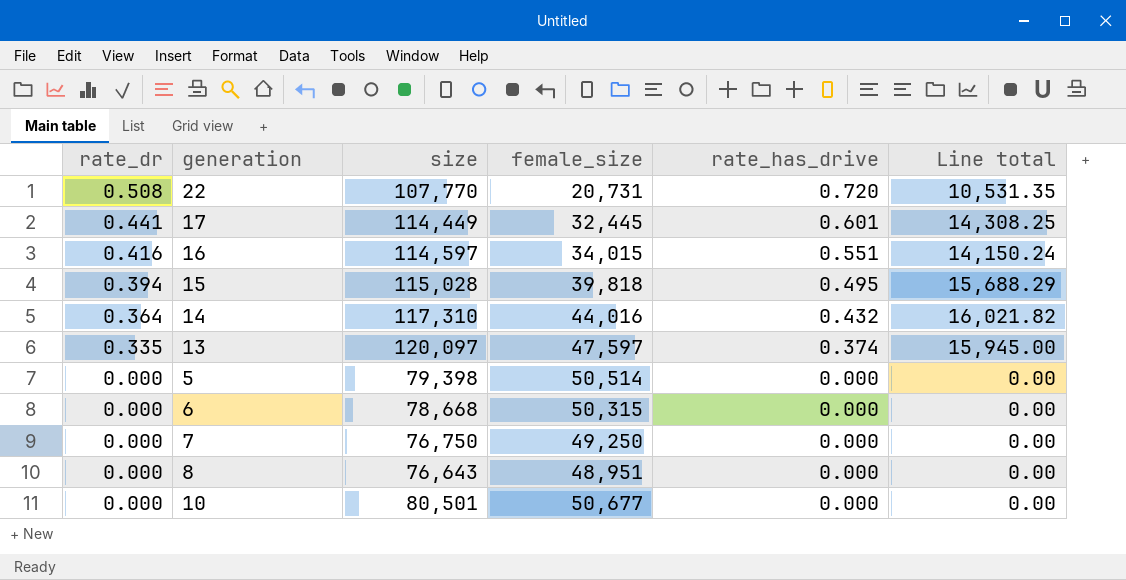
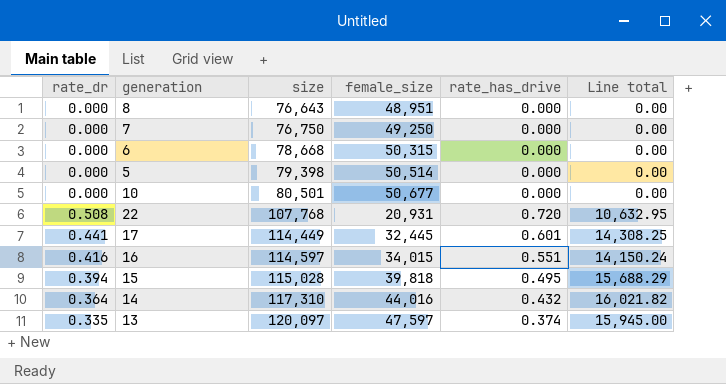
row order: rate_dr descending -> size ascending
22 | size: 107,770 -> 107,768
22 | female_size: 20,731 -> 20,931
22 | Line total: 10,531.35 -> 10,632.95

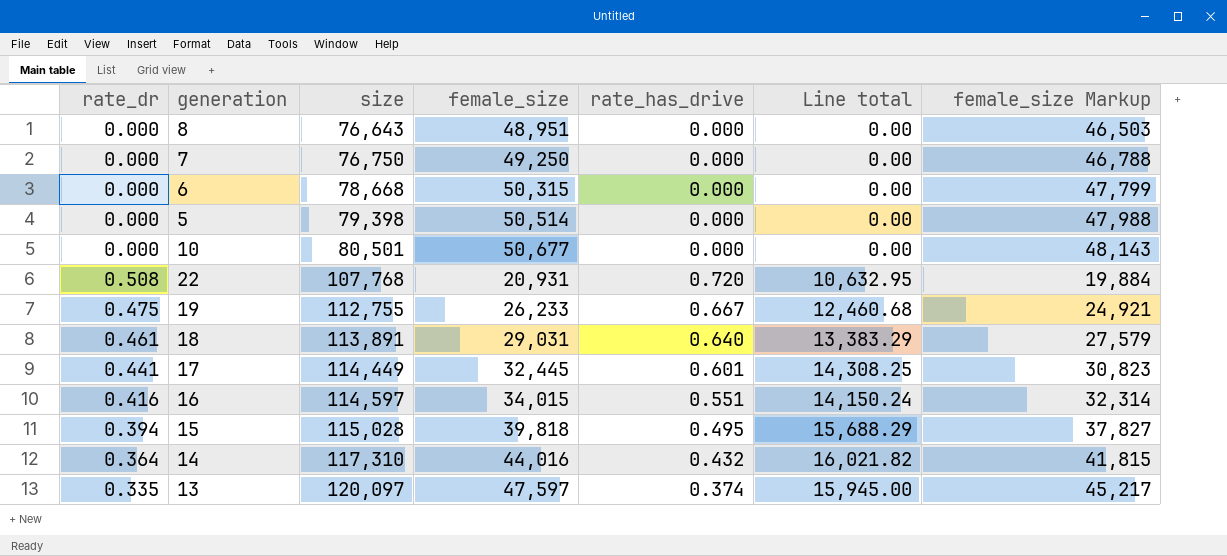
column female_size Markup | formula: none -> [female_size] * 0.95
row 19: none -> 0.475 | 112,755 | 26,233 | 0.667 | 12,460.68 | 24,921
row 18: none -> 0.461 | 113,891 | 29,031 | 0.640 | 13,383.29 | 27,579

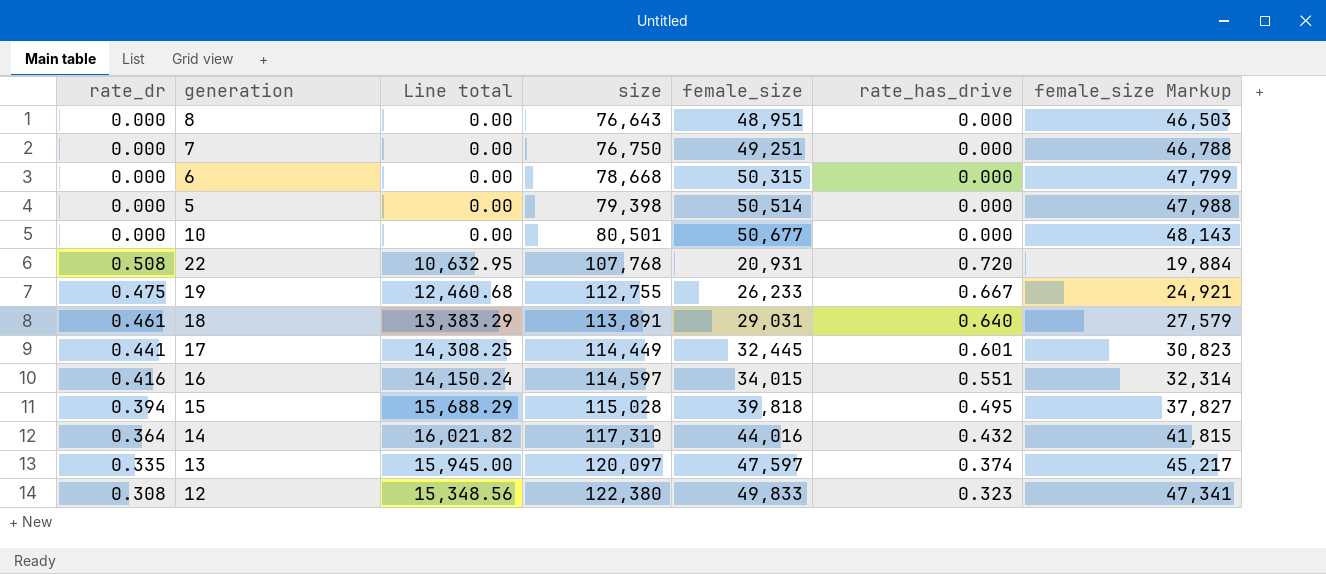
column Line total | position: 6 -> 3
7 | female_size: 49,250 -> 49,251
row 12: none -> 0.308 | 15,348.56 | 122,380 | 49,833 | 0.323 | 47,341

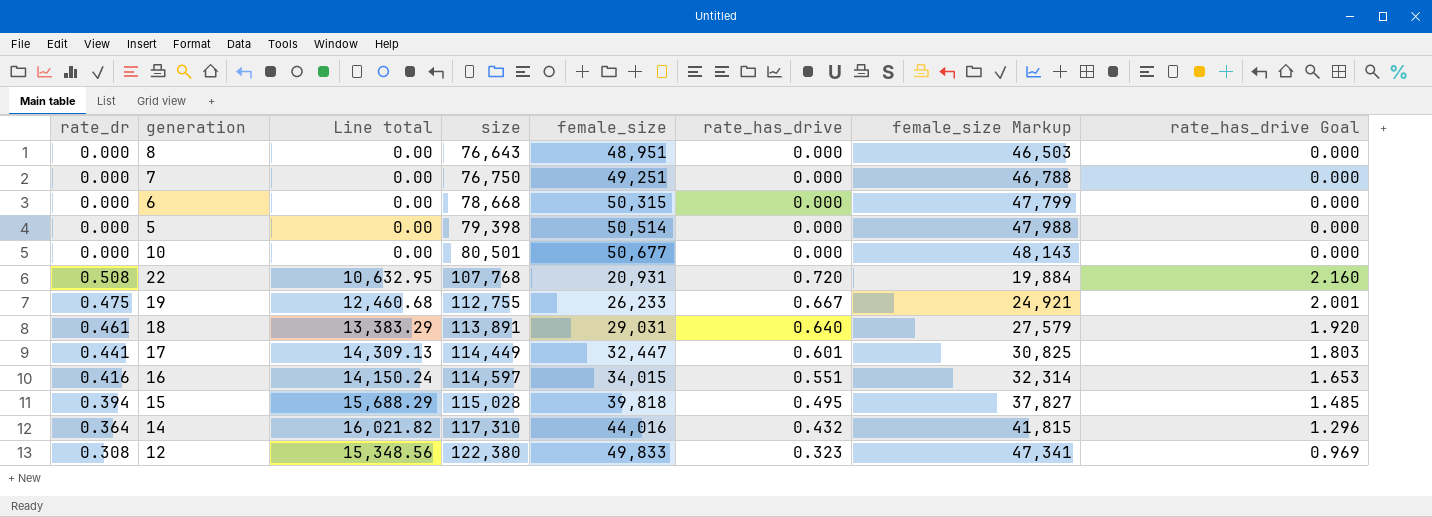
column rate_has_drive Goal | formula: none -> [rate_has_drive] * 3
row 13: 0.335 | 15,945.00 | 120,097 | 47,597 | 0.374 | 45,217 -> none
17 | Line total: 14,308.25 -> 14,309.13
17 | female_size: 32,445 -> 32,447
17 | female_size Markup: 30,823 -> 30,825

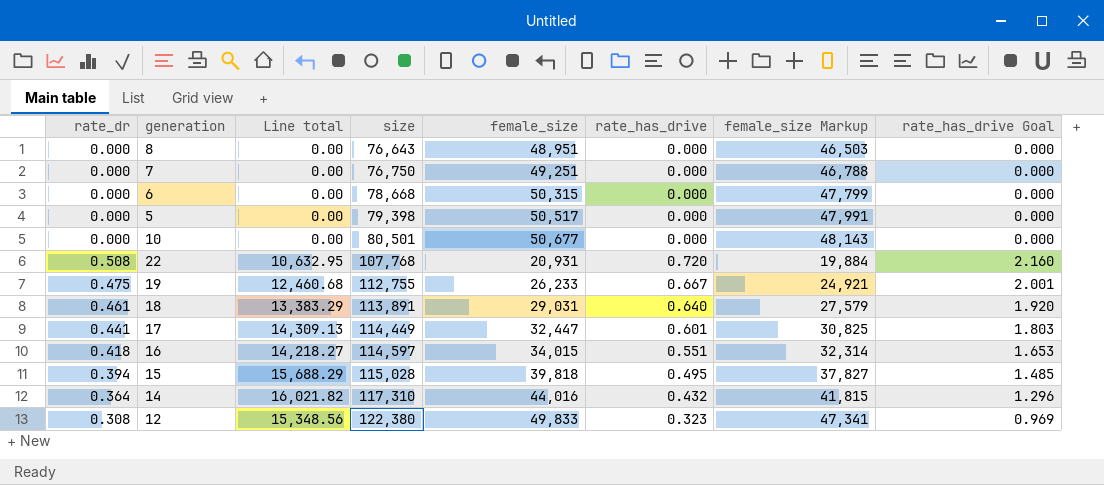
5 | female_size: 50,514 -> 50,517
5 | female_size Markup: 47,988 -> 47,991
16 | rate_dr: 0.416 -> 0.418
16 | Line total: 14,150.24 -> 14,218.27

